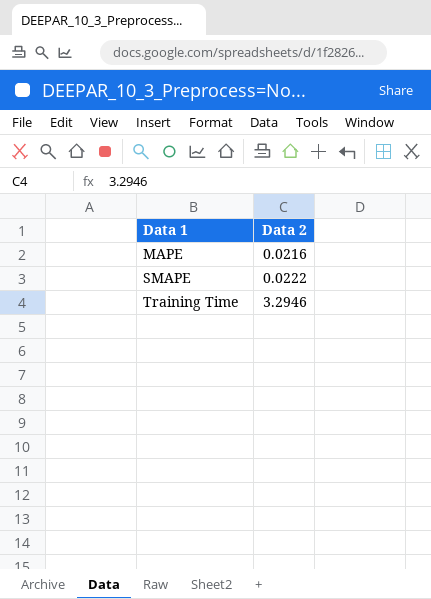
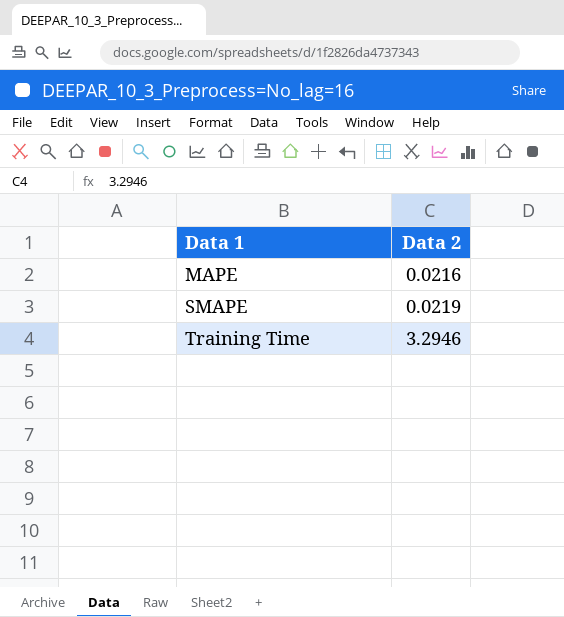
SMAPE | Data 2: 0.0222 -> 0.0219

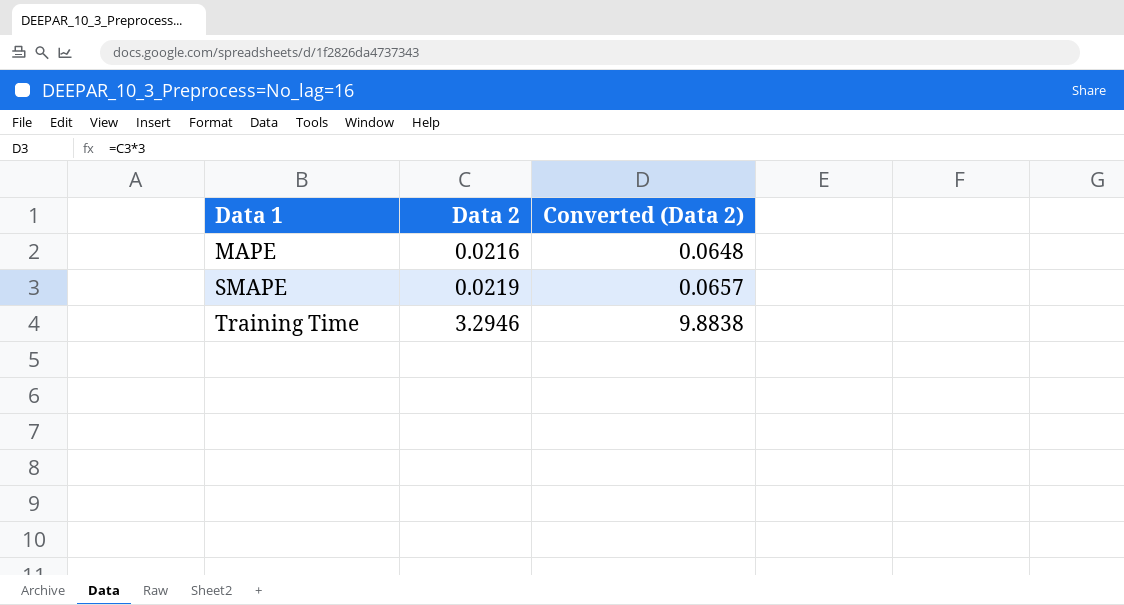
column Converted (Data 2) | formula: none -> [Data 2] * 3

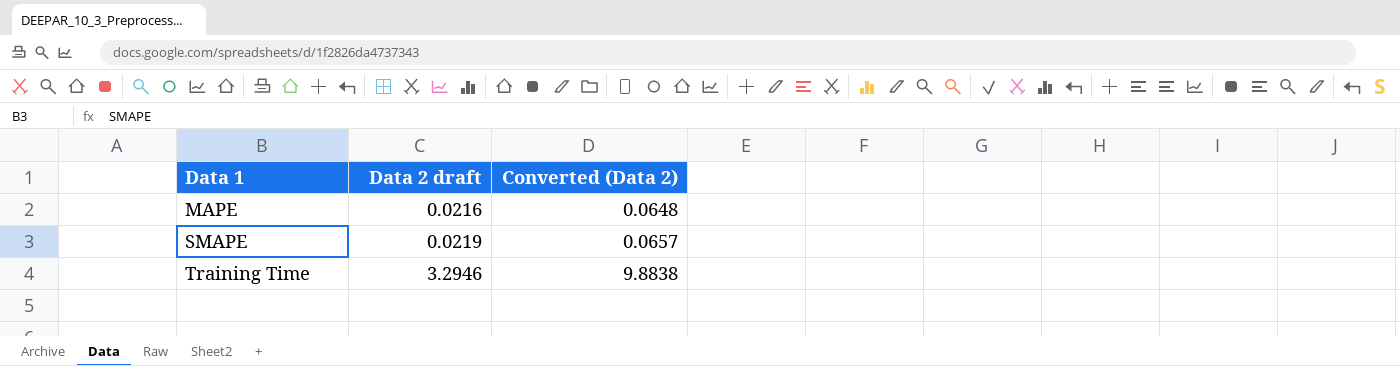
column name: Data 2 -> Data 2 draft

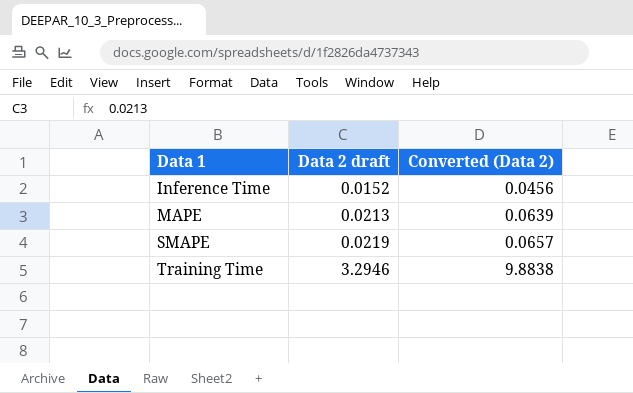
row Inference Time: none -> 0.0152 | 0.0456
MAPE | Data 2 draft: 0.0216 -> 0.0213
MAPE | Converted (Data 2): 0.0648 -> 0.0639

